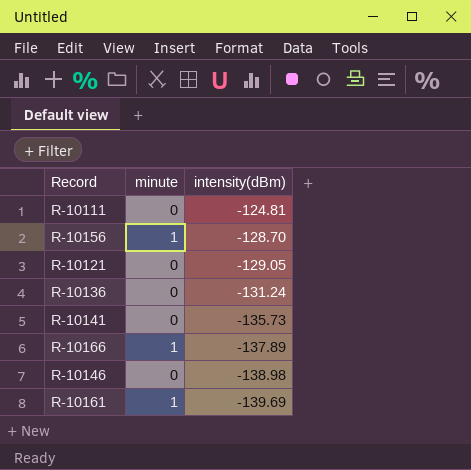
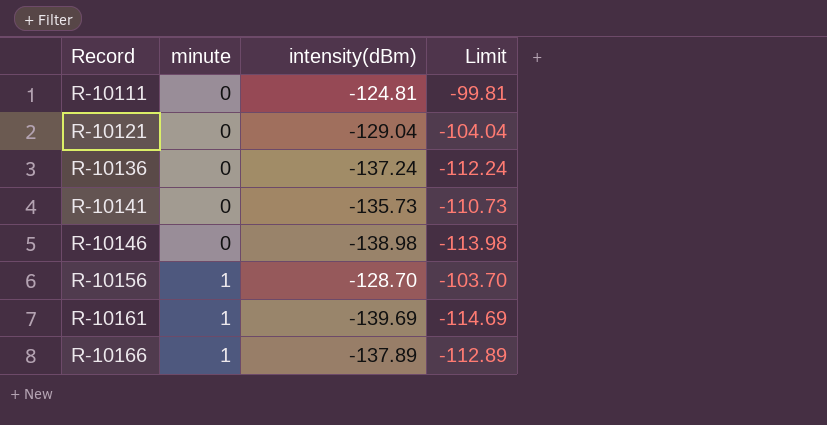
row order: intensity(dBm) descending -> Record ascending
column Limit | formula: none -> [intensity(dBm)] + 25
R-10121 | intensity(dBm): -129.05 -> -129.04
R-10136 | intensity(dBm): -131.24 -> -137.24

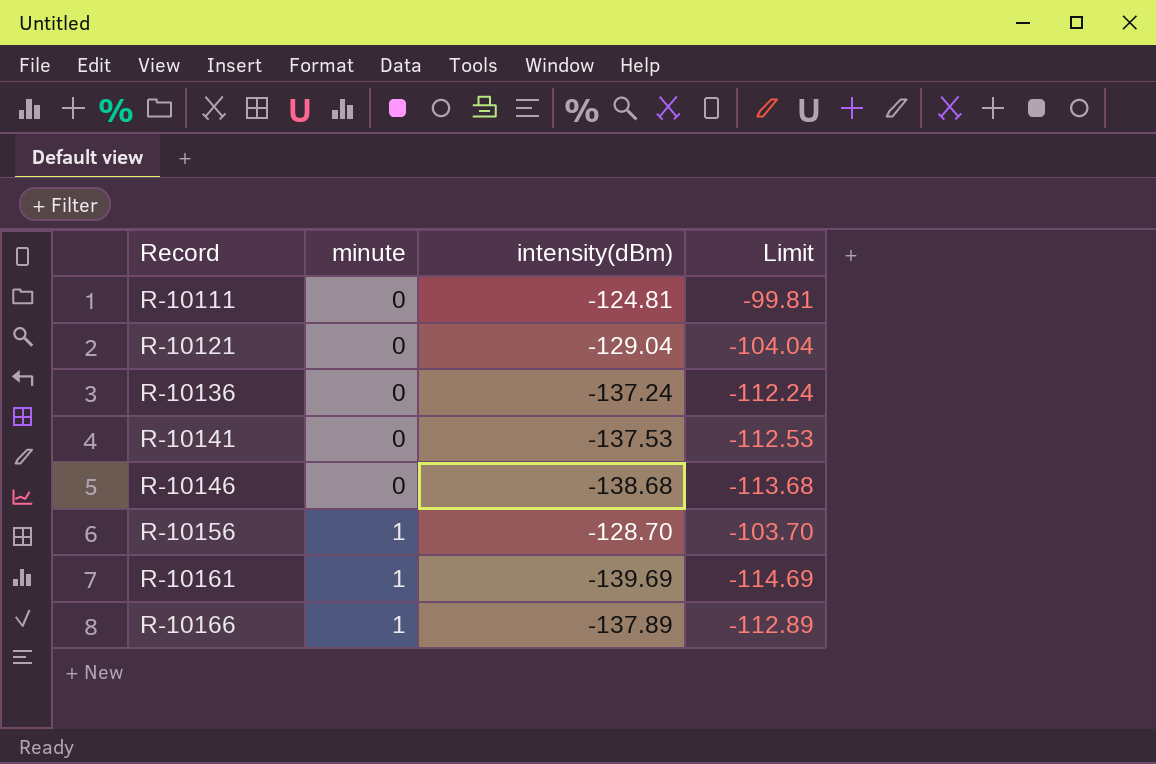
R-10141 | intensity(dBm): -135.73 -> -137.53
R-10141 | Limit: -110.73 -> -112.53
R-10146 | intensity(dBm): -138.98 -> -138.68
R-10146 | Limit: -113.98 -> -113.68

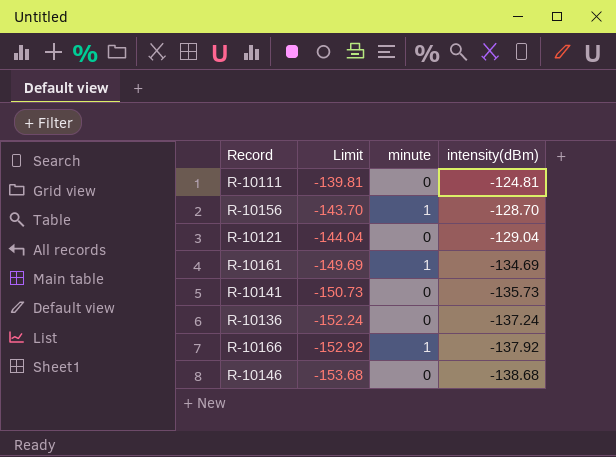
row order: Record ascending -> Limit descending
column Limit | formula: [intensity(dBm)] + 25 -> [intensity(dBm)] - 15
column Limit | position: 4 -> 2
R-10161 | intensity(dBm): -139.69 -> -134.69
R-10141 | intensity(dBm): -137.53 -> -135.73
R-10166 | intensity(dBm): -137.89 -> -137.92

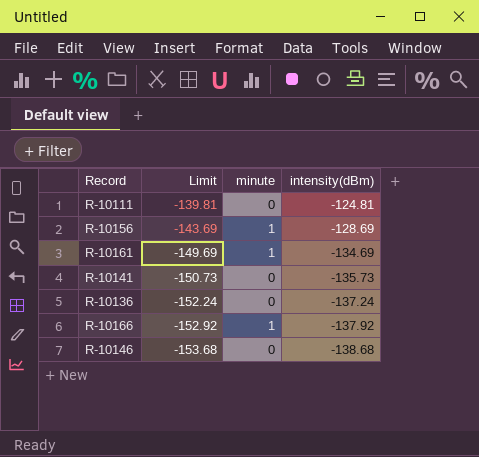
row R-10121: -144.04 | 0 | -129.04 -> none
R-10156 | Limit: -143.70 -> -143.69
R-10156 | intensity(dBm): -128.70 -> -128.69

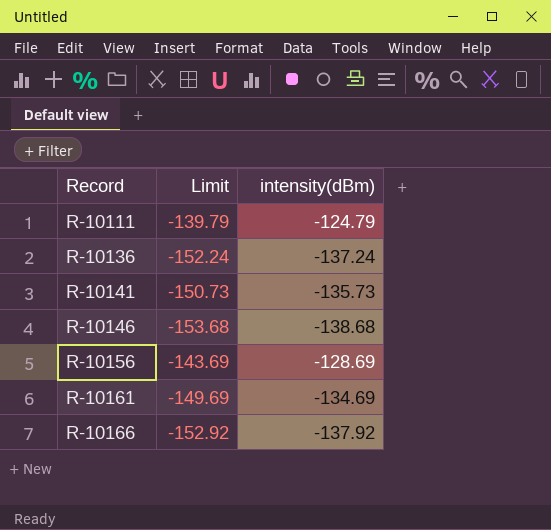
row order: Limit descending -> Record ascending
column minute | position: 3 -> none
R-10111 | Limit: -139.81 -> -139.79
R-10111 | intensity(dBm): -124.81 -> -124.79

